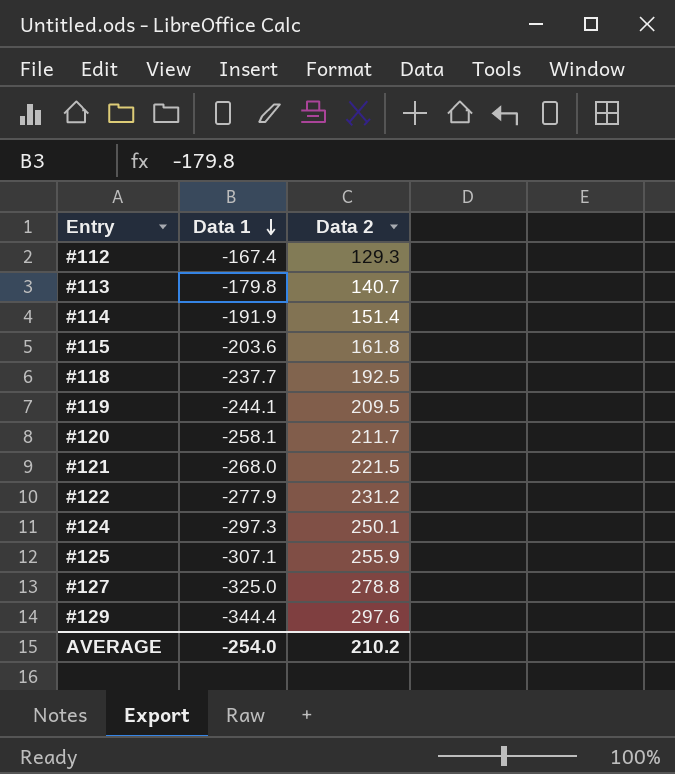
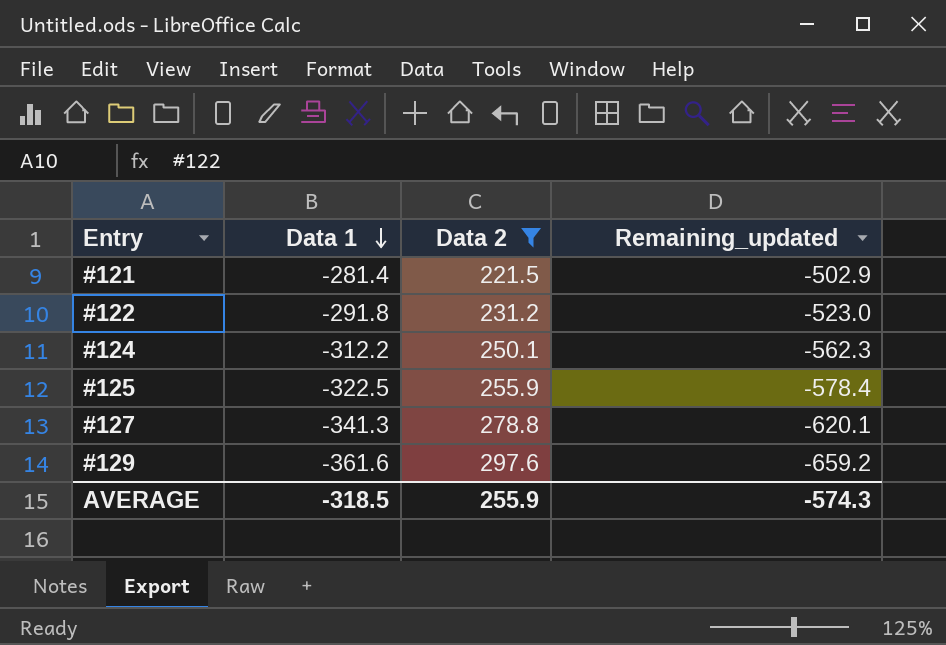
filter: none -> Data 2 >= 221.5
column Remaining_updated | formula: none -> [Data 1] - [Data 2]
#121 | Data 1: -268.0 -> -281.4
#122 | Data 1: -277.9 -> -291.8
#124 | Data 1: -297.3 -> -312.2
#125 | Data 1: -307.1 -> -322.5
#127 | Data 1: -325.0 -> -341.3
#129 | Data 1: -344.4 -> -361.6
AVERAGE | Data 1: -254.0 -> -318.5
AVERAGE | Data 2: 210.2 -> 255.9

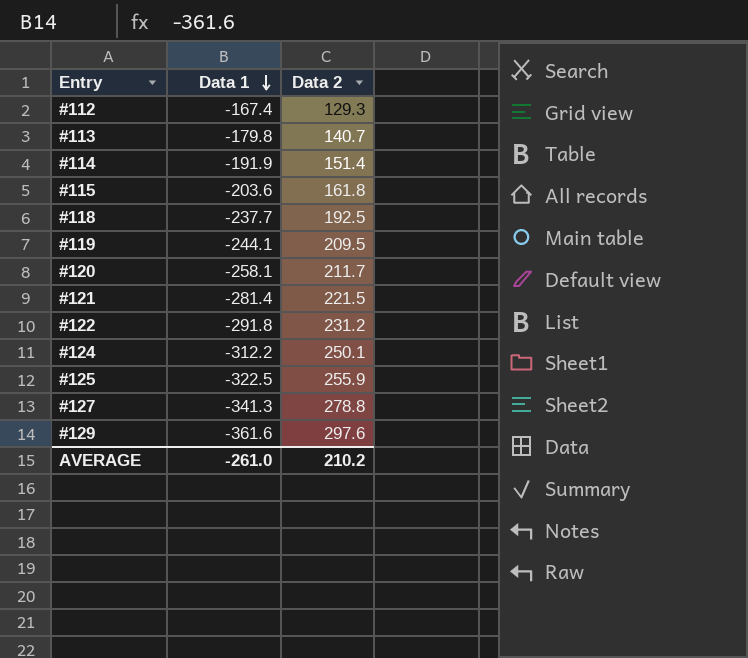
filter: Data 2 >= 221.5 -> none
column Remaining_updated | formula: [Data 1] - [Data 2] -> none
AVERAGE | Data 1: -318.5 -> -261.0
AVERAGE | Data 2: 255.9 -> 210.2

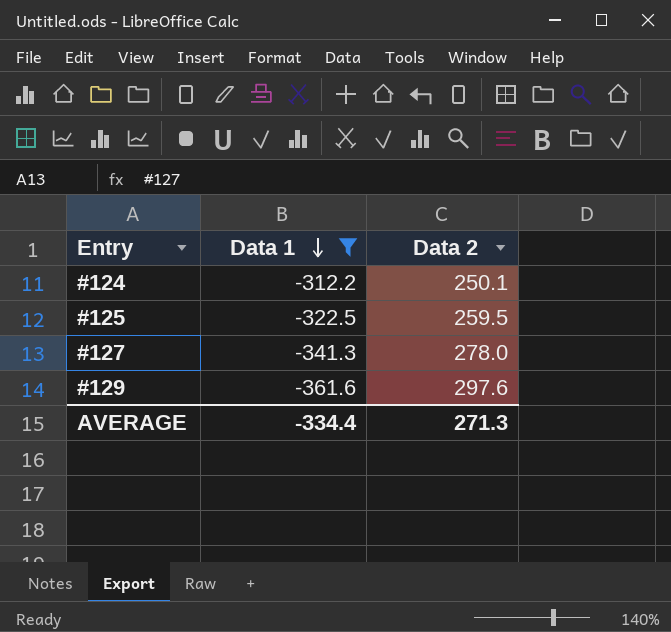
filter: none -> Data 1 <= -312.2
#125 | Data 2: 255.9 -> 259.5
#127 | Data 2: 278.8 -> 278.0
AVERAGE | Data 1: -261.0 -> -334.4
AVERAGE | Data 2: 210.2 -> 271.3

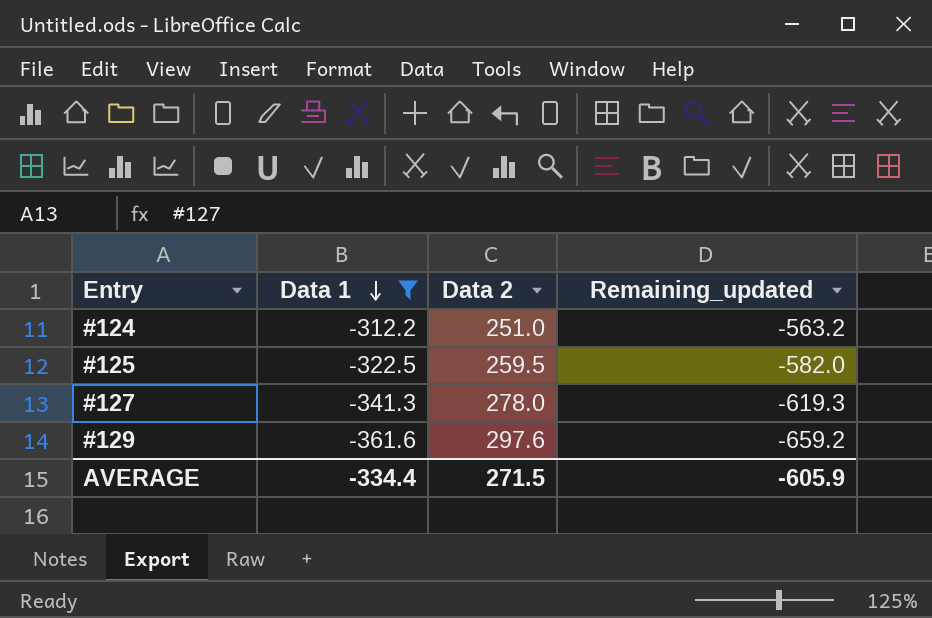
column Remaining_updated | formula: none -> [Data 1] - [Data 2]
#124 | Data 2: 250.1 -> 251.0
AVERAGE | Data 2: 271.3 -> 271.5

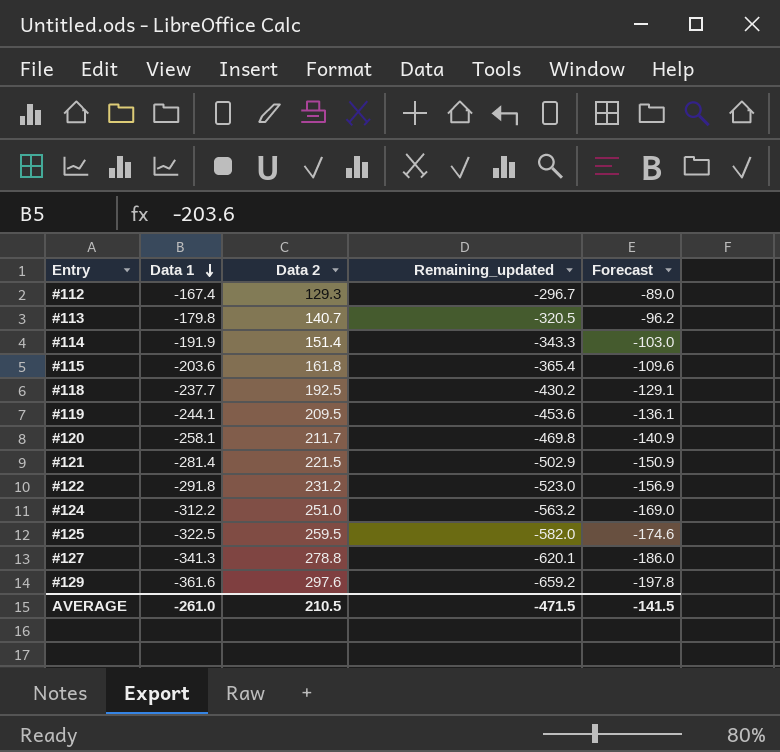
filter: Data 1 <= -312.2 -> none
column Forecast | formula: none -> [Remaining_updated] * 0.3
#127 | Data 2: 278.0 -> 278.8
#127 | Remaining_updated: -619.3 -> -620.1
AVERAGE | Data 1: -334.4 -> -261.0
AVERAGE | Data 2: 271.5 -> 210.5
AVERAGE | Remaining_updated: -605.9 -> -471.5

